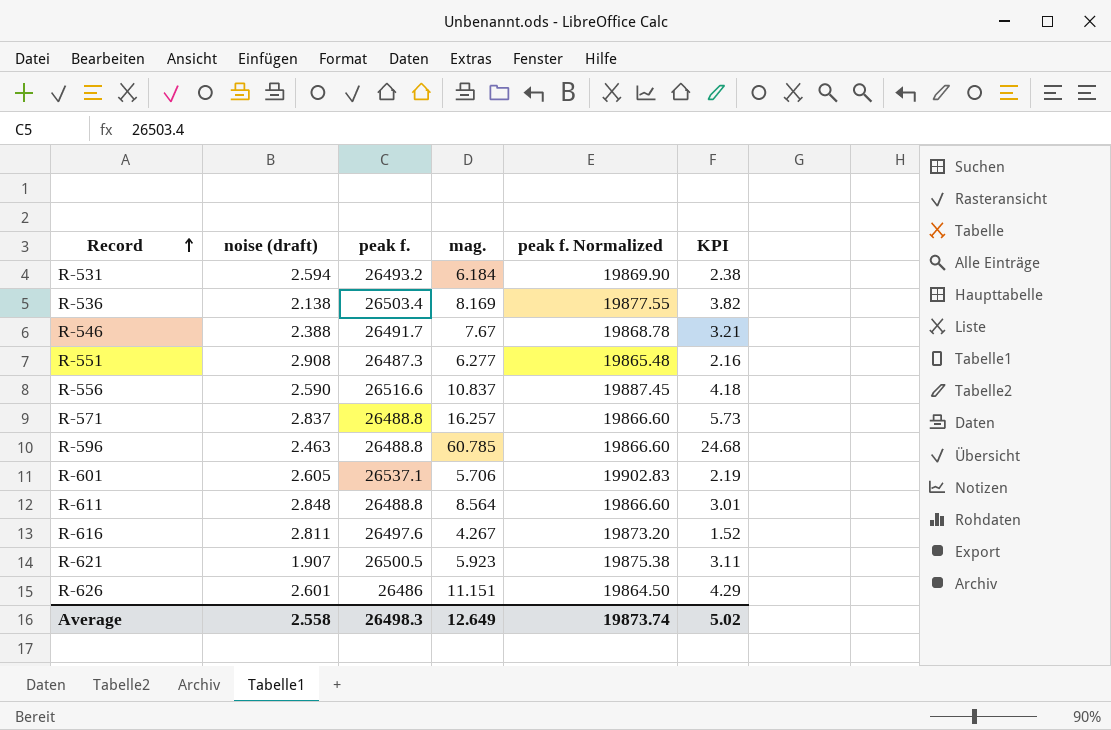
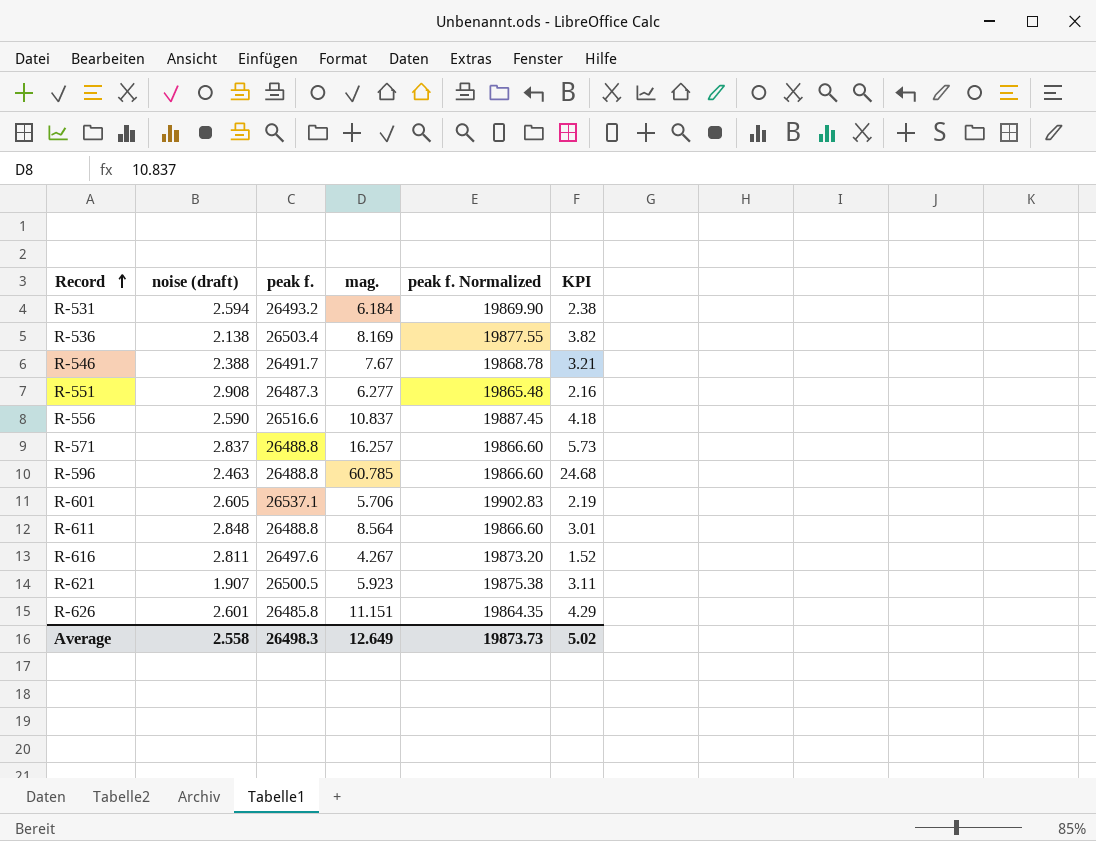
R-626 | peak f.: 26486 -> 26485.8
R-626 | peak f. Normalized: 19864.50 -> 19864.35
Average | peak f. Normalized: 19873.74 -> 19873.73

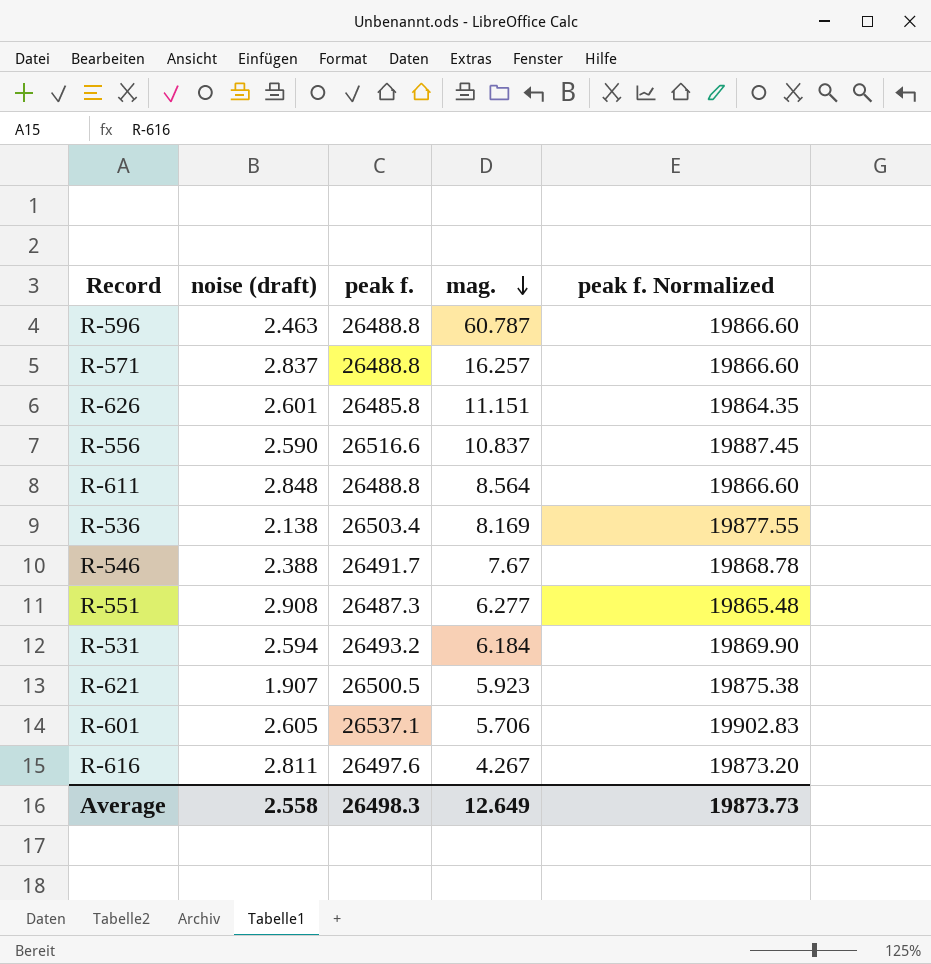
row order: Record ascending -> mag. descending
column KPI | formula: [mag.] / [noise (draft)] -> none
R-596 | mag.: 60.785 -> 60.787

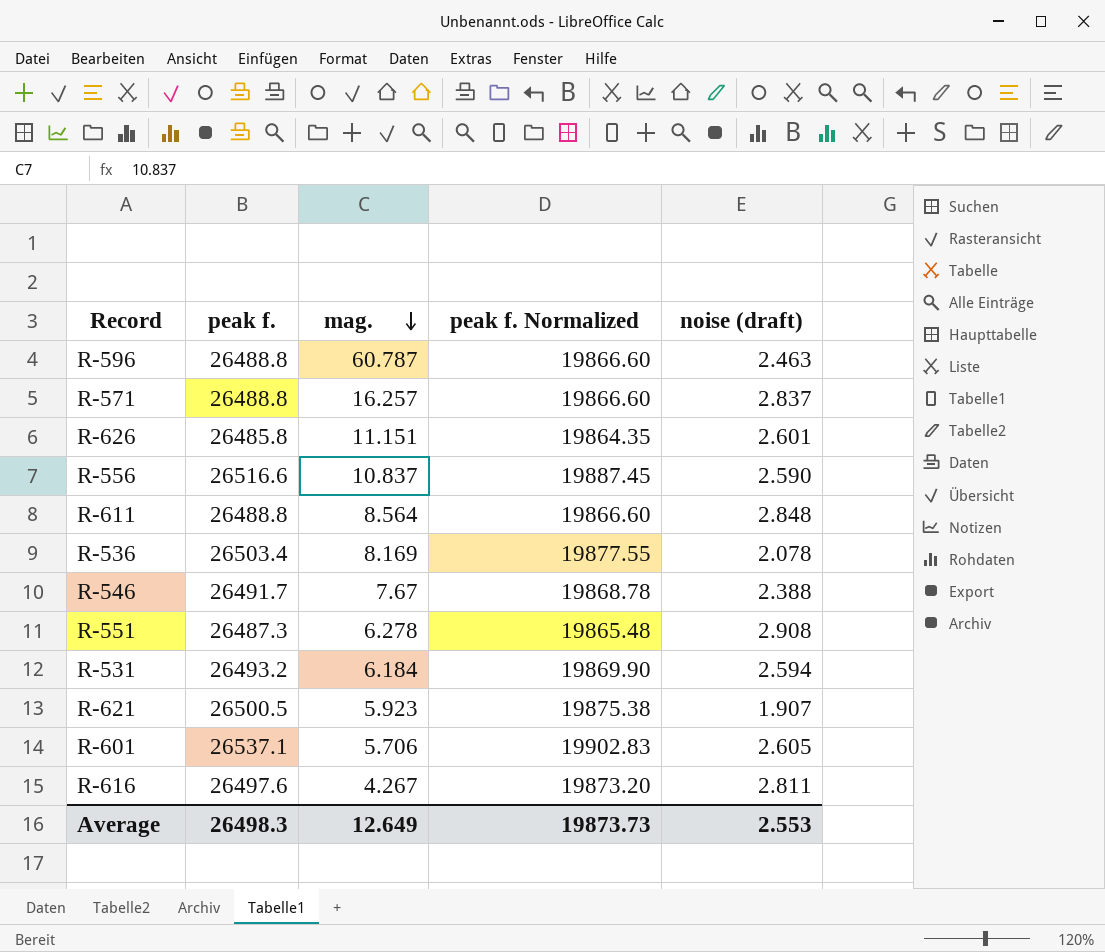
column noise (draft) | position: 2 -> 5
R-536 | noise (draft): 2.138 -> 2.078
R-551 | mag.: 6.277 -> 6.278
Average | noise (draft): 2.558 -> 2.553

